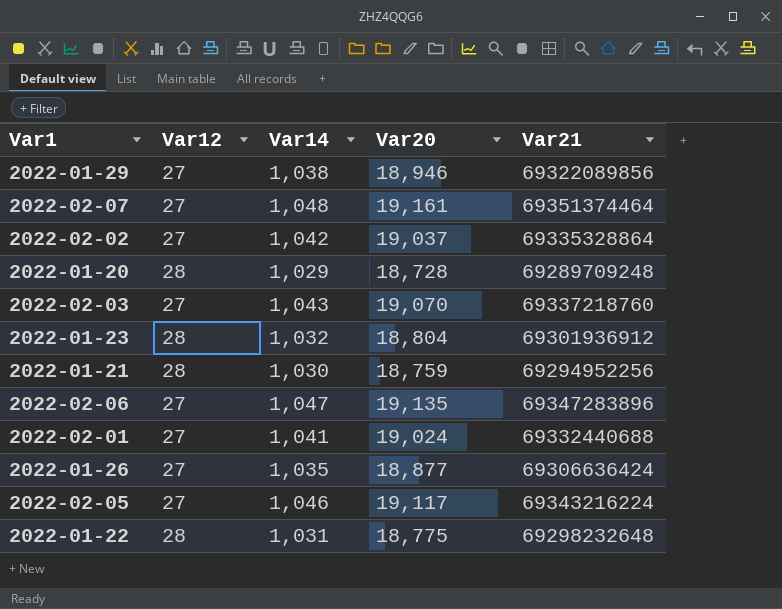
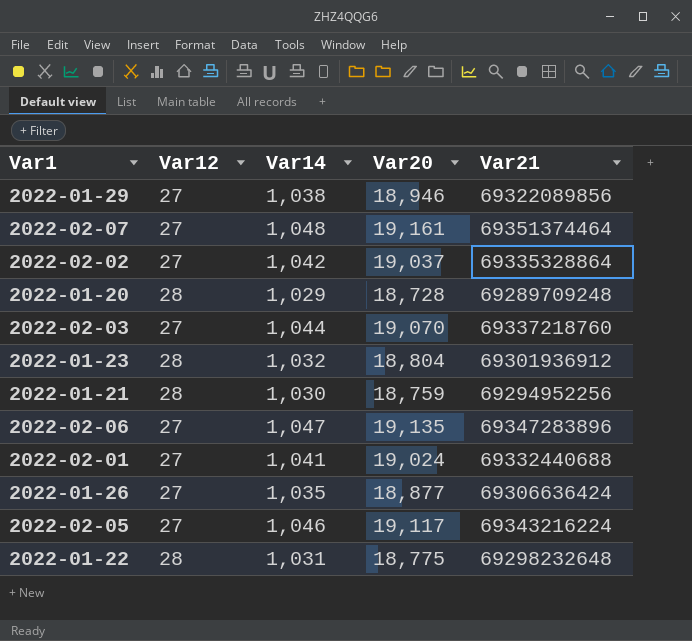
2022-02-03 | Var14: 1,043 -> 1,044

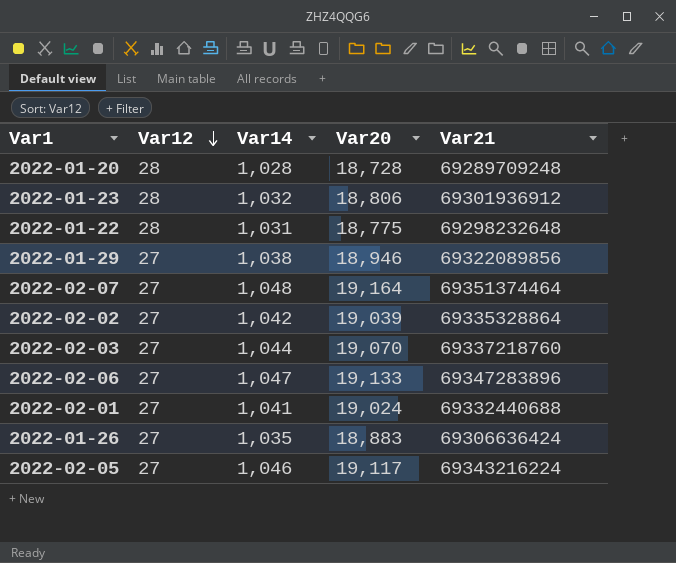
row order: none -> Var12 descending
row 2022-01-21: 28 | 1,030 | 18,759 | 69294952256 -> none
2022-01-20 | Var14: 1,029 -> 1,028
2022-01-23 | Var20: 18,804 -> 18,806
2022-02-07 | Var20: 19,161 -> 19,164
2022-02-02 | Var20: 19,037 -> 19,039
2022-02-06 | Var20: 19,135 -> 19,133
2022-01-26 | Var20: 18,877 -> 18,883

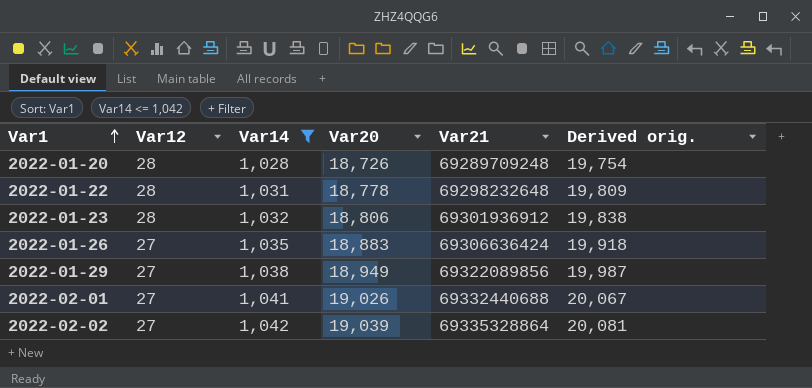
filter: none -> Var14 <= 1,042
row order: Var12 descending -> Var1 ascending
column Derived orig. | formula: none -> [Var14] + [Var20]
2022-01-20 | Var20: 18,728 -> 18,726
2022-01-22 | Var20: 18,775 -> 18,778
2022-01-29 | Var20: 18,946 -> 18,949
2022-02-01 | Var20: 19,024 -> 19,026

